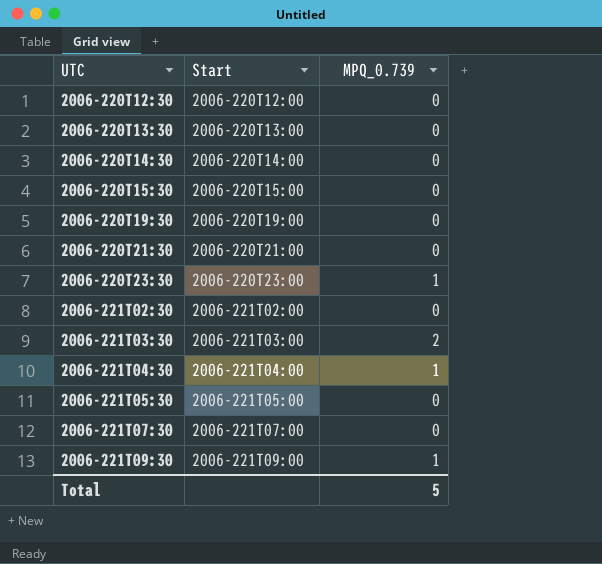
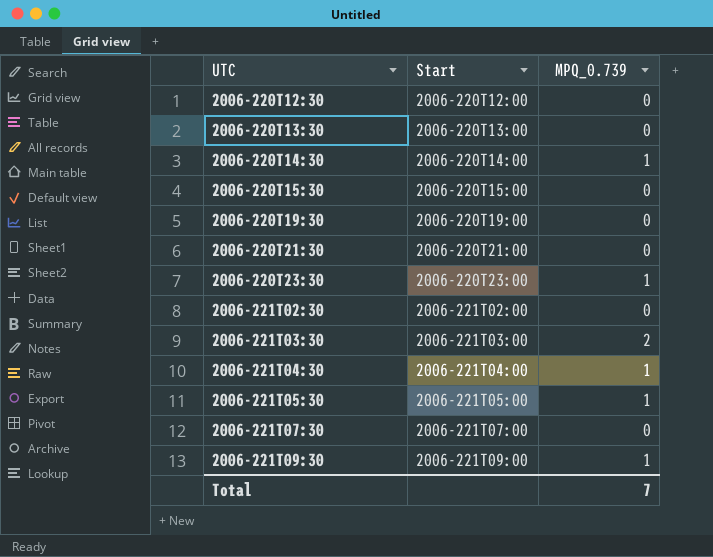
2006-220T14:30 | MPQ_0.739: 0 -> 1
2006-221T05:30 | MPQ_0.739: 0 -> 1
Total | MPQ_0.739: 5 -> 7

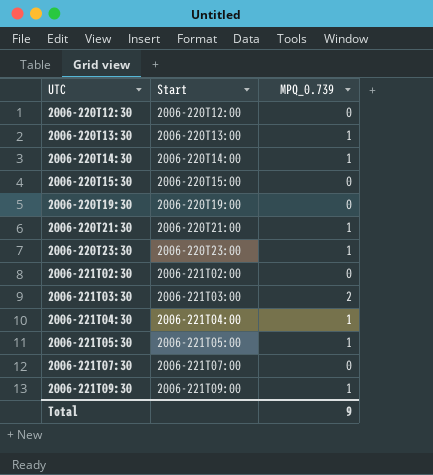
2006-220T13:30 | MPQ_0.739: 0 -> 1
2006-220T21:30 | MPQ_0.739: 0 -> 1
Total | MPQ_0.739: 7 -> 9

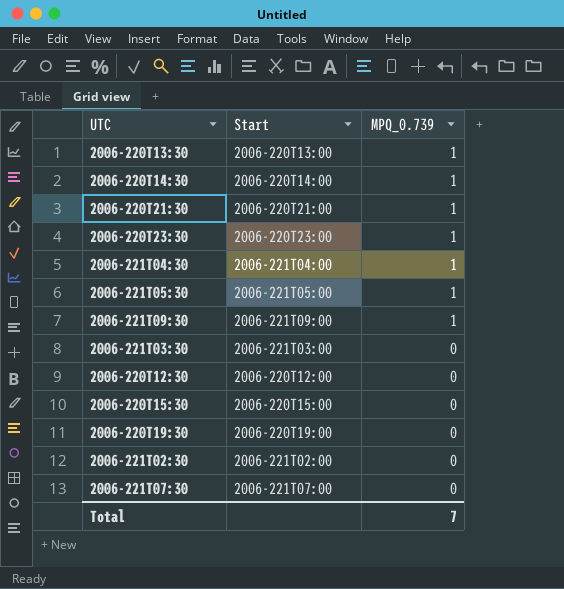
row order: UTC ascending -> MPQ_0.739 descending
2006-221T03:30 | MPQ_0.739: 2 -> 0
Total | MPQ_0.739: 9 -> 7

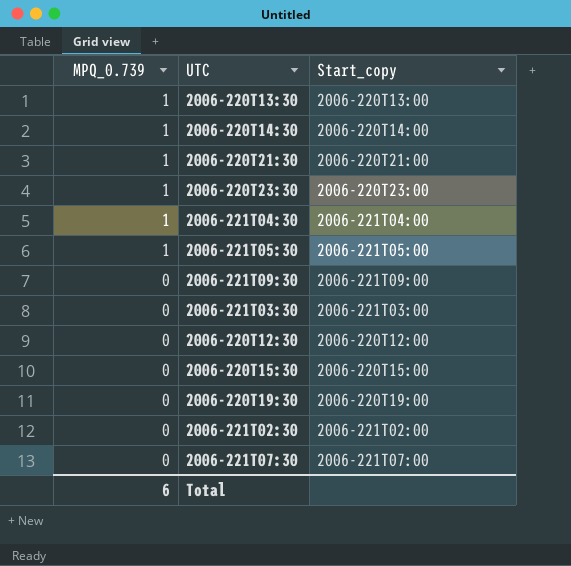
column MPQ_0.739 | position: 3 -> 1
column name: Start -> Start_copy
2006-221T09:30 | MPQ_0.739: 1 -> 0
Total | MPQ_0.739: 7 -> 6

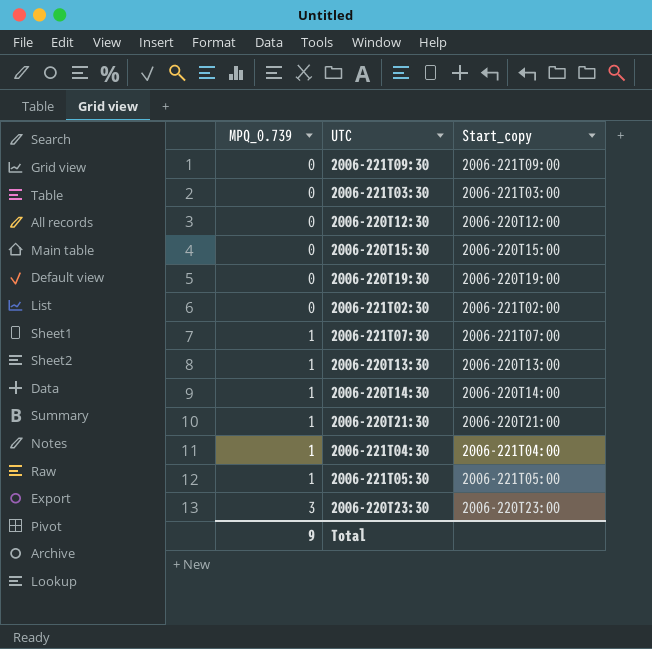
row order: MPQ_0.739 descending -> MPQ_0.739 ascending
2006-221T07:30 | MPQ_0.739: 0 -> 1
2006-220T23:30 | MPQ_0.739: 1 -> 3
Total | MPQ_0.739: 6 -> 9

